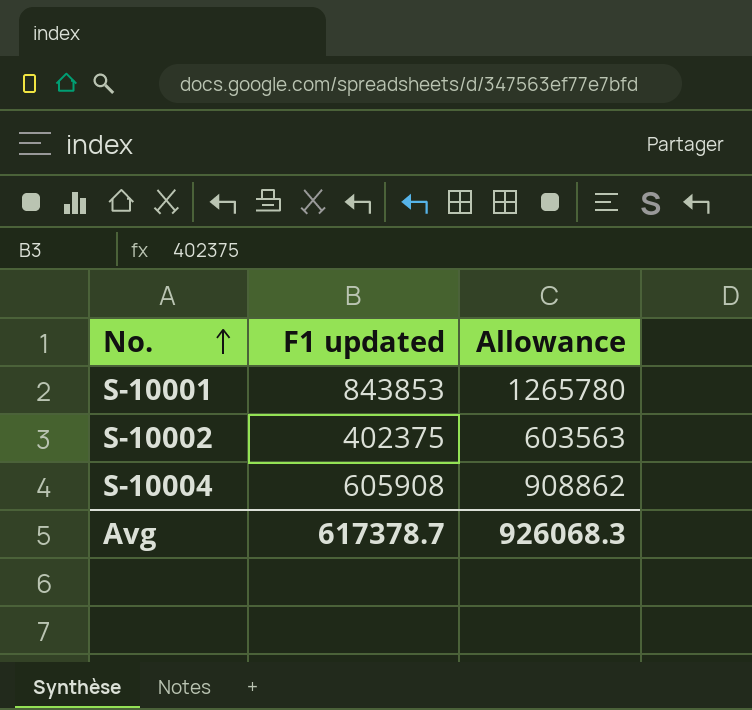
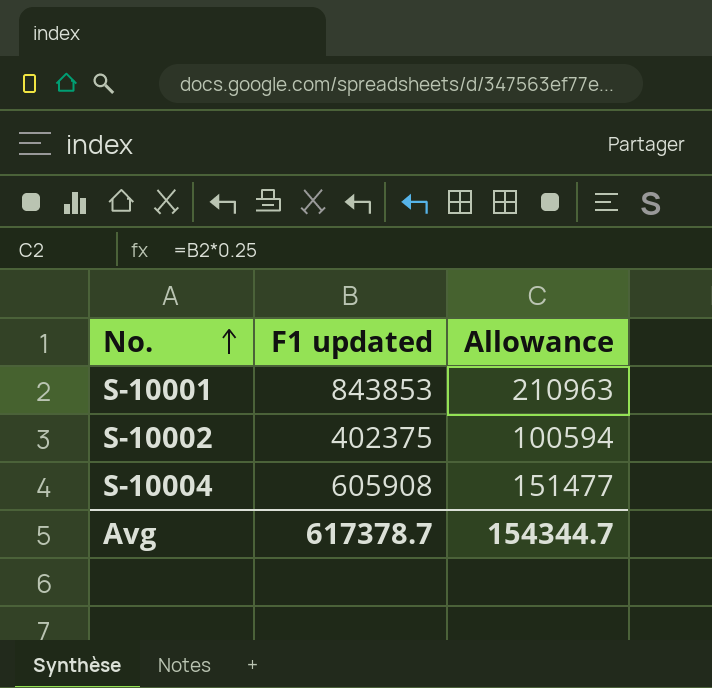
column Allowance | formula: [F1 updated] * 1.5 -> [F1 updated] * 0.25
Avg | Allowance: 926068.3 -> 154344.7

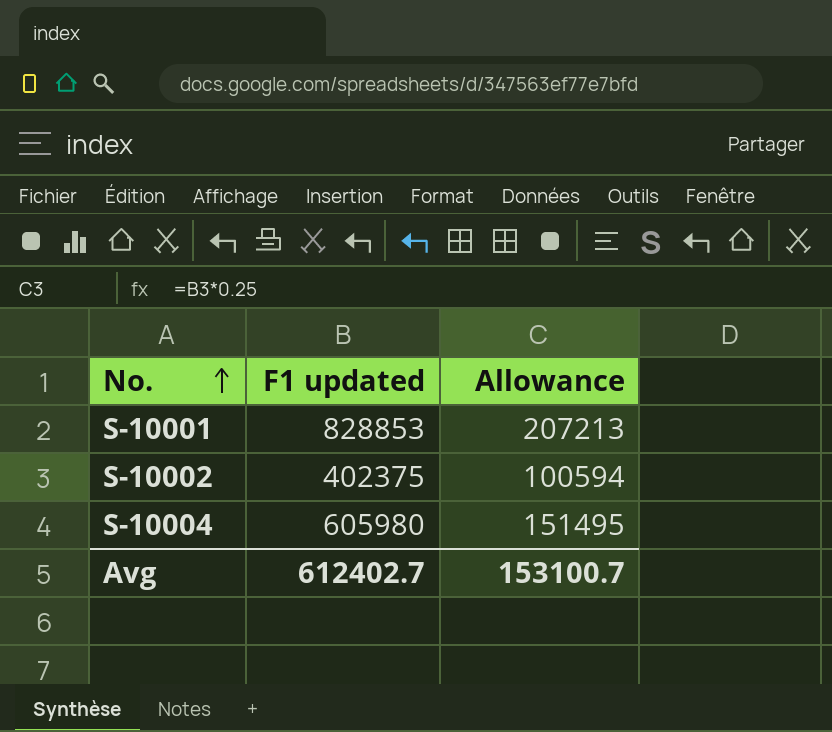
S-10001 | F1 updated: 843853 -> 828853
S-10001 | Allowance: 210963 -> 207213
S-10004 | F1 updated: 605908 -> 605980
S-10004 | Allowance: 151477 -> 151495
Avg | F1 updated: 617378.7 -> 612402.7
Avg | Allowance: 154344.7 -> 153100.7

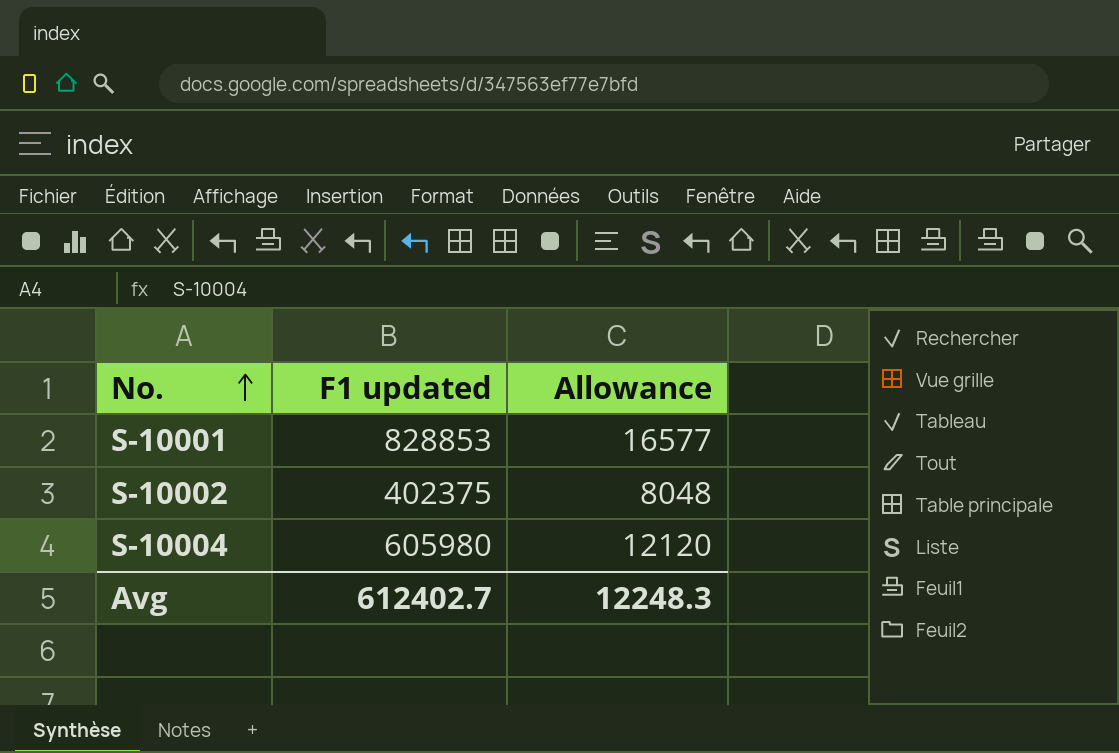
column Allowance | formula: [F1 updated] * 0.25 -> [F1 updated] * 0.02
Avg | Allowance: 153100.7 -> 12248.3

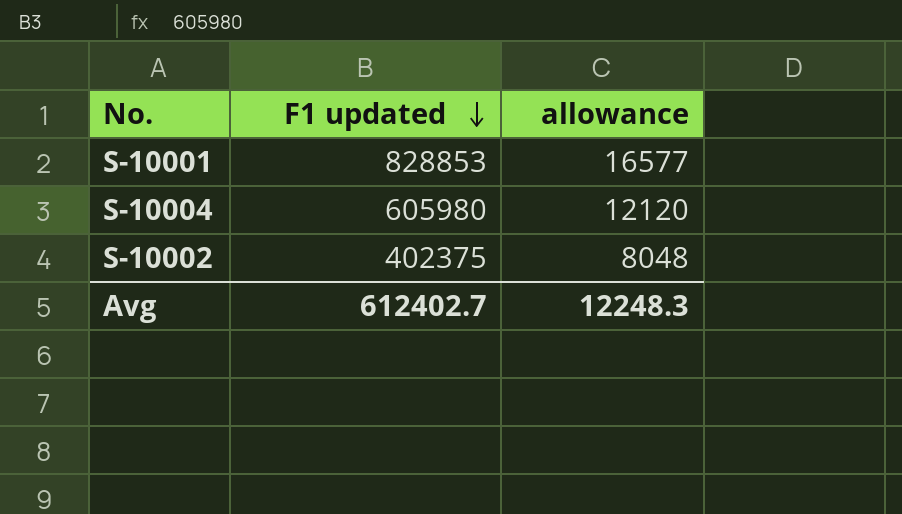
row order: No. ascending -> F1 updated descending
column name: Allowance -> allowance

